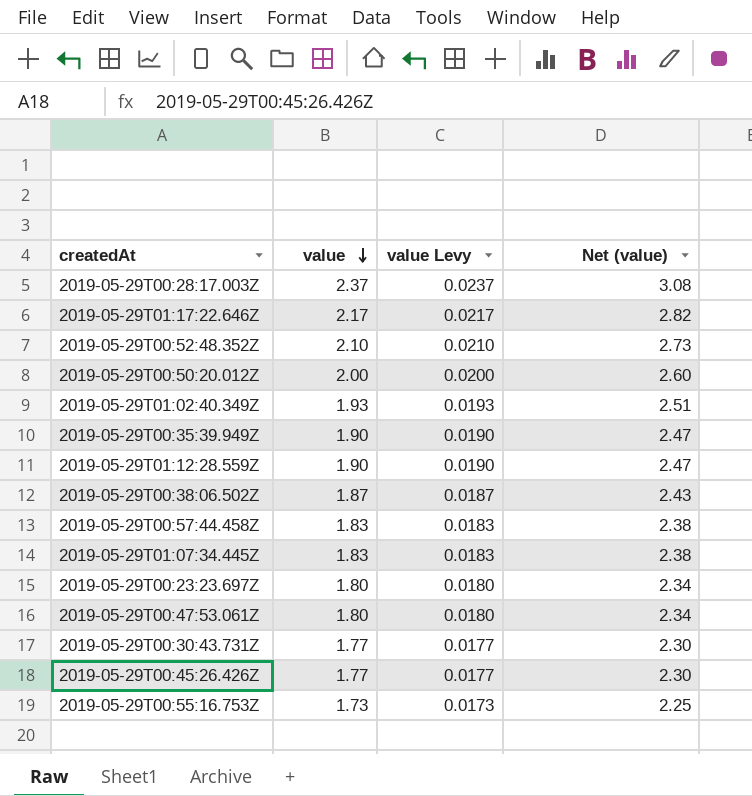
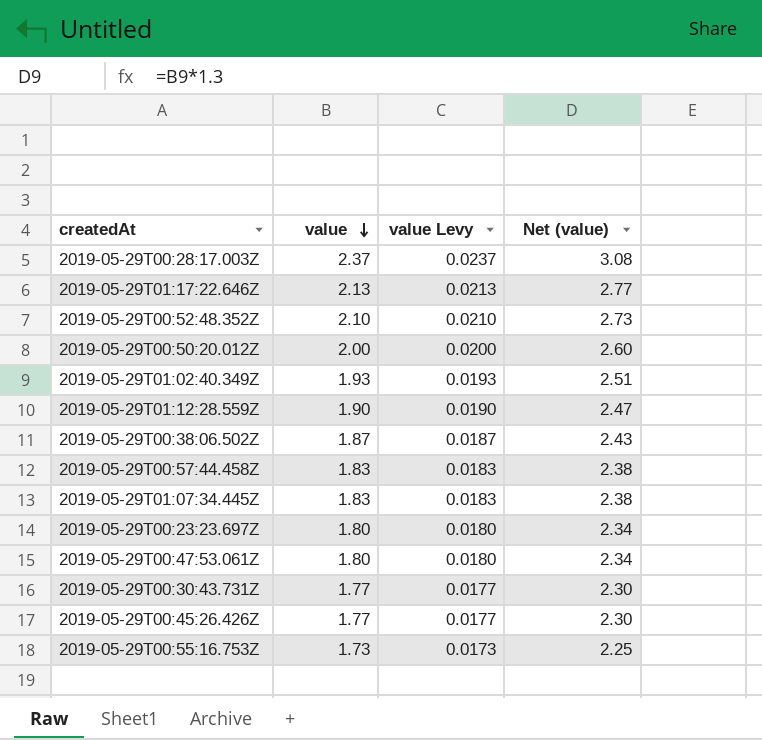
row 2019-05-29T00:35:39.949Z: 1.90 | 0.0190 | 2.47 -> none
2019-05-29T01:17:22.646Z | value: 2.17 -> 2.13
2019-05-29T01:17:22.646Z | value Levy: 0.0217 -> 0.0213
2019-05-29T01:17:22.646Z | Net (value): 2.82 -> 2.77

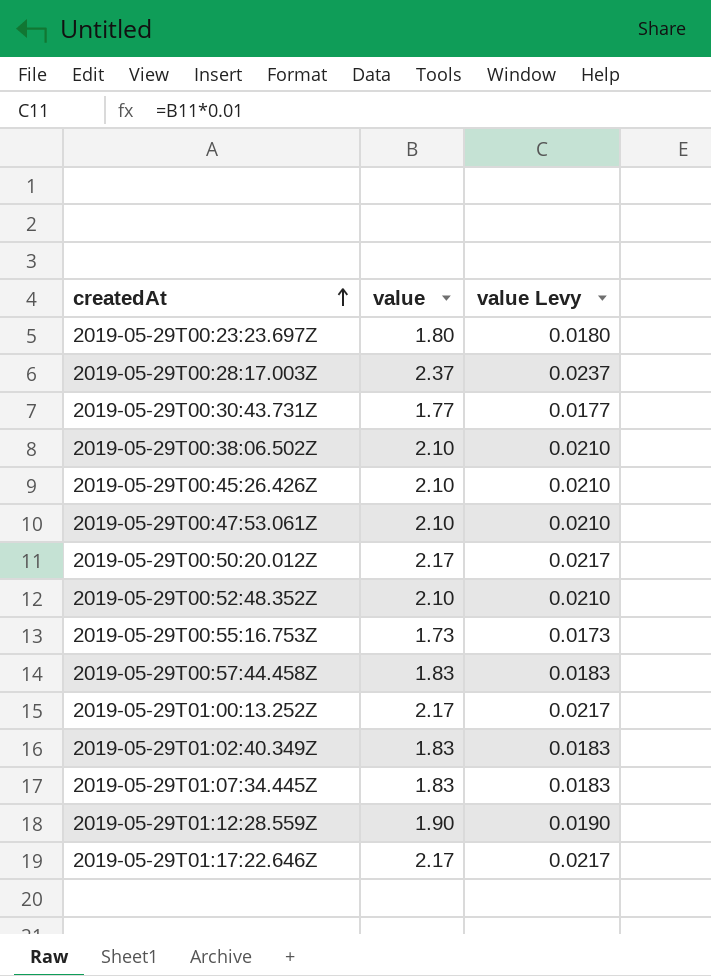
row order: value descending -> createdAt ascending
column Net (value) | formula: [value] * 1.3 -> none
2019-05-29T00:38:06.502Z | value: 1.87 -> 2.10
2019-05-29T00:38:06.502Z | value Levy: 0.0187 -> 0.0210
2019-05-29T00:45:26.426Z | value: 1.77 -> 2.10
2019-05-29T00:45:26.426Z | value Levy: 0.0177 -> 0.0210
2019-05-29T00:47:53.061Z | value: 1.80 -> 2.10
2019-05-29T00:47:53.061Z | value Levy: 0.0180 -> 0.0210
2019-05-29T00:50:20.012Z | value: 2.00 -> 2.17
2019-05-29T00:50:20.012Z | value Levy: 0.0200 -> 0.0217
row 2019-05-29T01:00:13.252Z: none -> 2.17 | 0.0217
2019-05-29T01:02:40.349Z | value: 1.93 -> 1.83
2019-05-29T01:02:40.349Z | value Levy: 0.0193 -> 0.0183
2019-05-29T01:17:22.646Z | value: 2.13 -> 2.17
2019-05-29T01:17:22.646Z | value Levy: 0.0213 -> 0.0217

